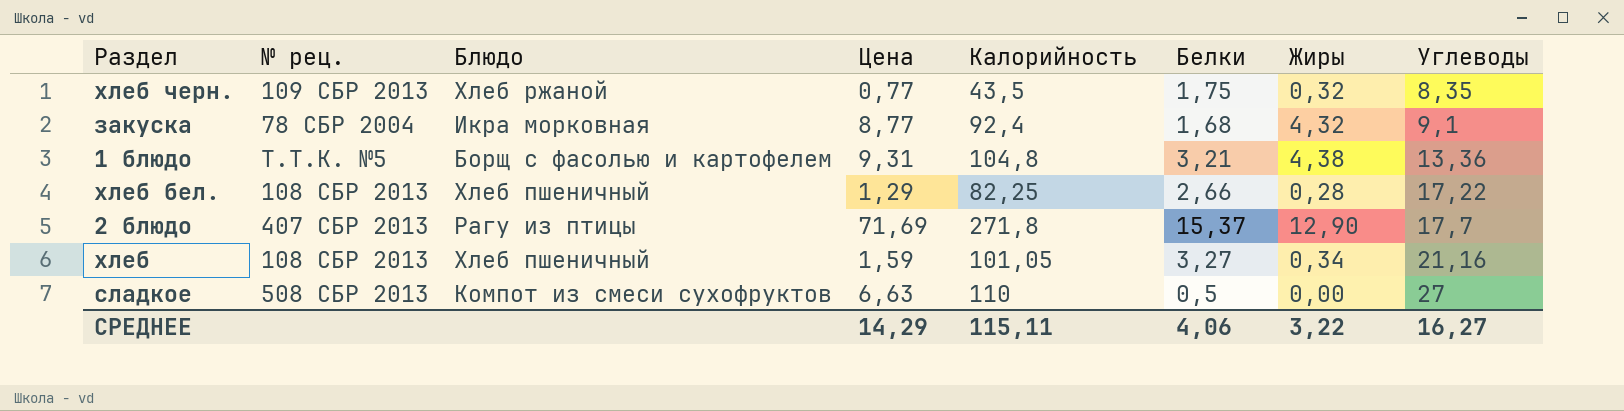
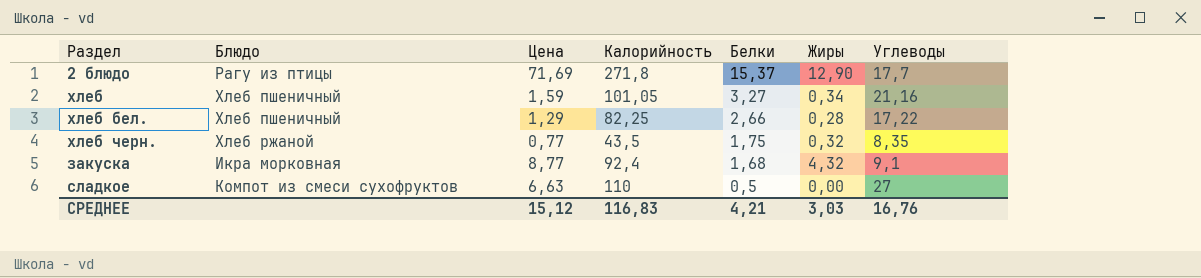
row order: Углеводы ascending -> Белки descending
column № рец. | position: 2 -> none
row 1 блюдо: Т.Т.К. №5 | Борщ с фасолью и картофелем | 9,31 | 104,8 | 3,21 | 4,38 | 13,36 -> none
СРЕДНЕЕ | Цена: 14,29 -> 15,12
СРЕДНЕЕ | Калорийность: 115,11 -> 116,83
СРЕДНЕЕ | Белки: 4,06 -> 4,21
СРЕДНЕЕ | Жиры: 3,22 -> 3,03
СРЕДНЕЕ | Углеводы: 16,27 -> 16,76

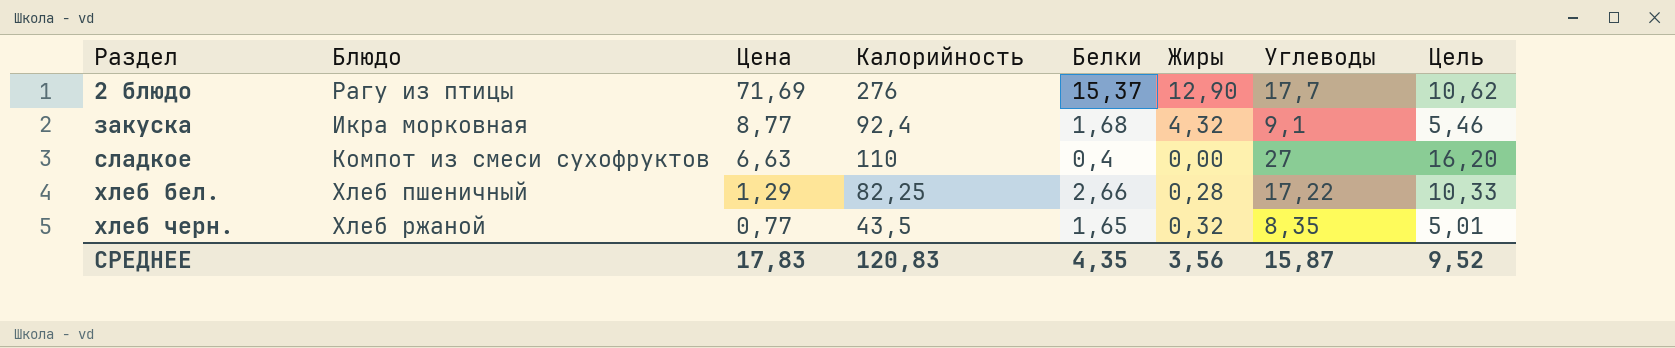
row order: Белки descending -> Раздел ascending
column Цель | formula: none -> [Углеводы] * 0,6
row хлеб: Хлеб пшеничный | 1,59 | 101,05 | 3,27 | 0,34 | 21,16 -> none
2 блюдо | Калорийность: 271,8 -> 276
сладкое | Белки: 0,5 -> 0,4
хлеб черн. | Белки: 1,75 -> 1,65
СРЕДНЕЕ | Цена: 15,12 -> 17,83
СРЕДНЕЕ | Калорийность: 116,83 -> 120,83
СРЕДНЕЕ | Белки: 4,21 -> 4,35
СРЕДНЕЕ | Жиры: 3,03 -> 3,56
СРЕДНЕЕ | Углеводы: 16,76 -> 15,87

